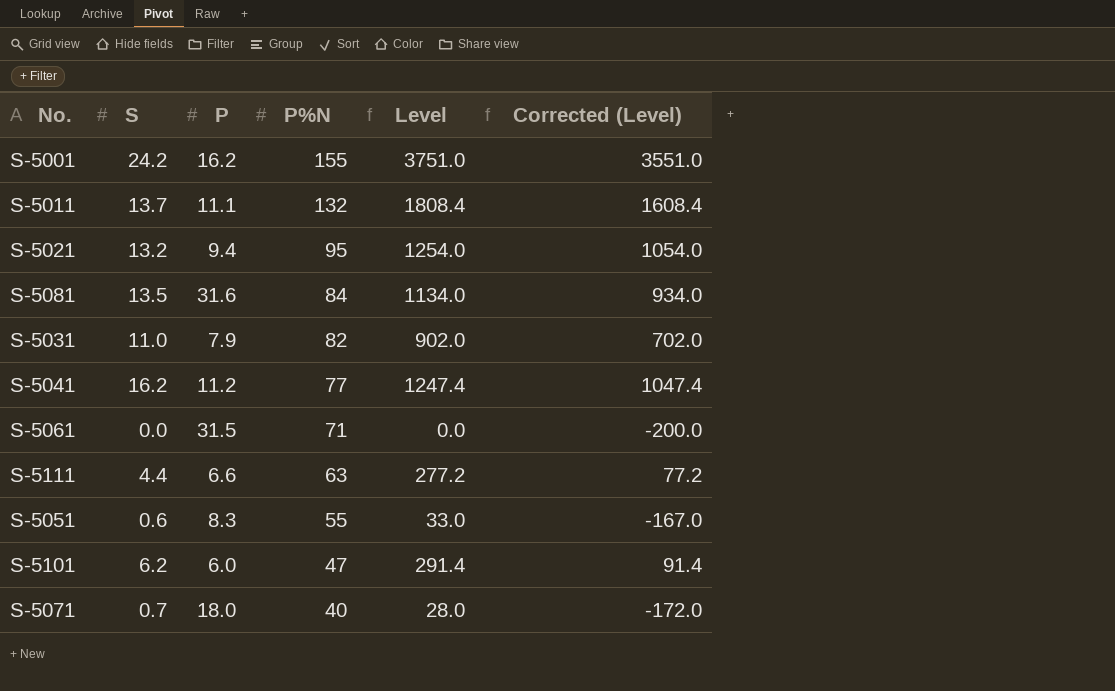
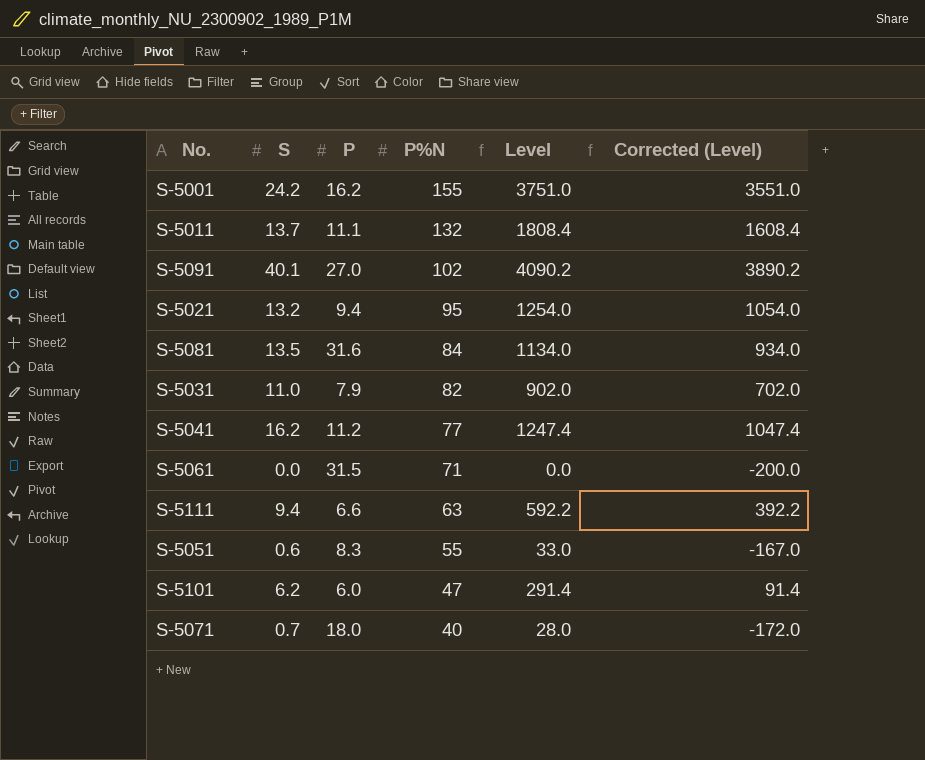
row S-5091: none -> 40.1 | 27.0 | 102 | 4090.2 | 3890.2
S-5111 | S: 4.4 -> 9.4
S-5111 | Level: 277.2 -> 592.2
S-5111 | Corrected (Level): 77.2 -> 392.2

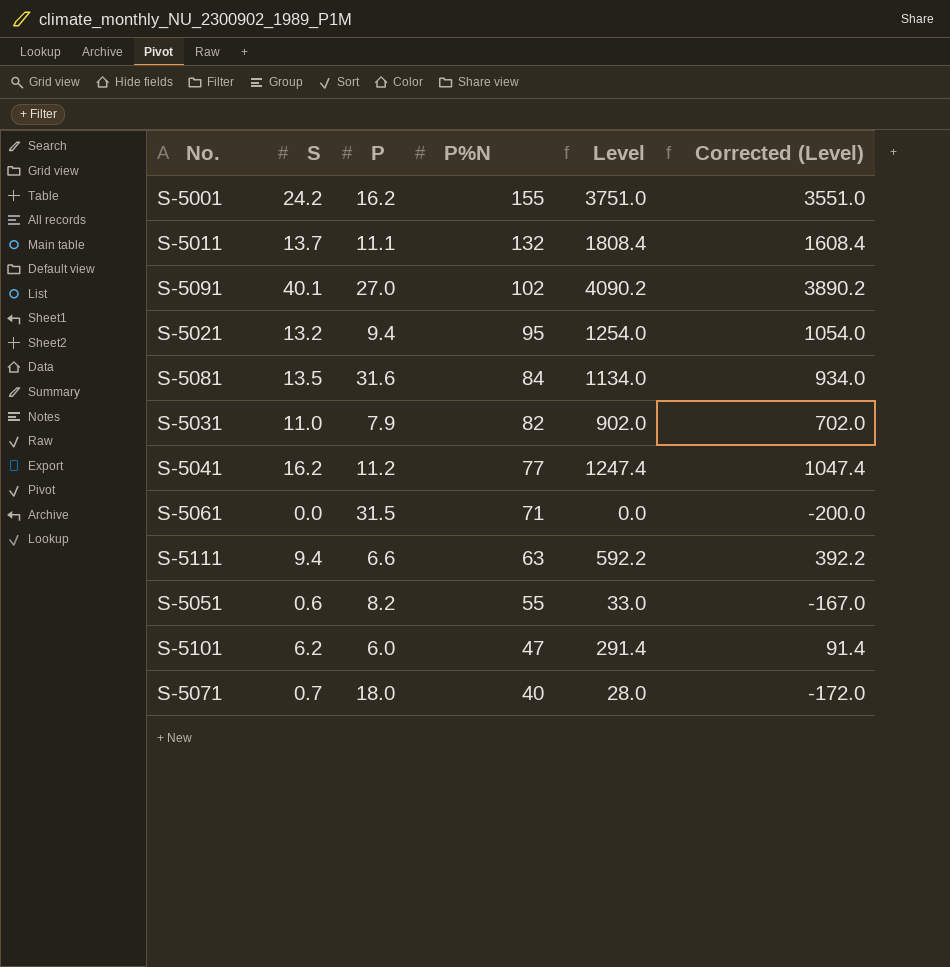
S-5051 | P: 8.3 -> 8.2

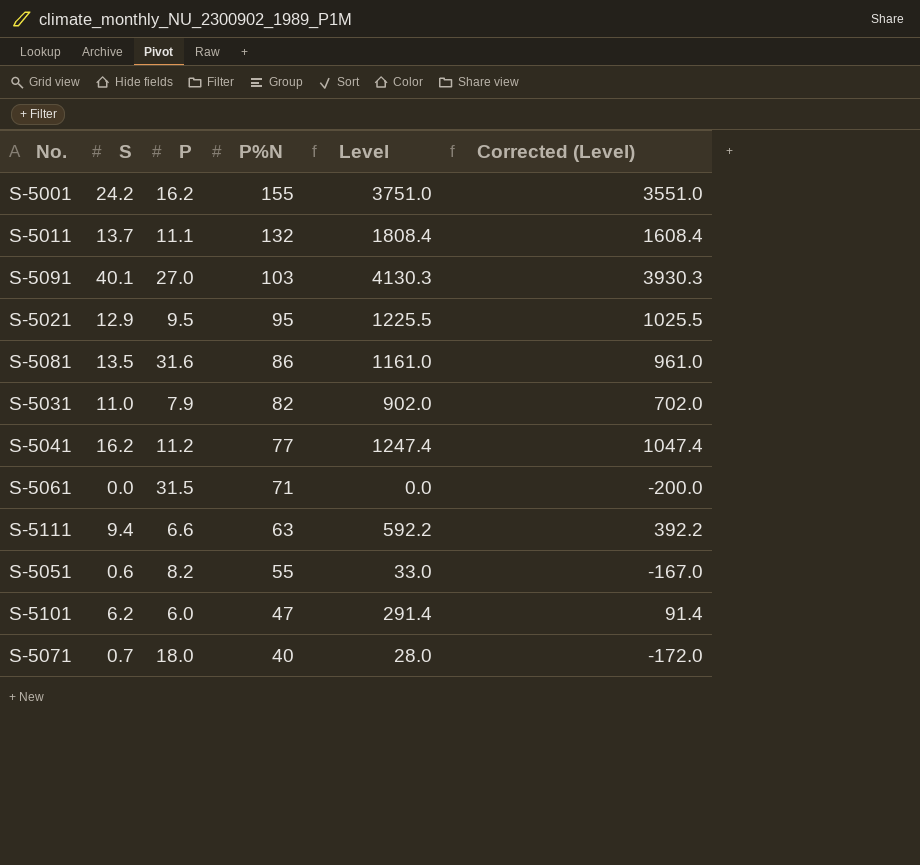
S-5091 | P%N: 102 -> 103
S-5091 | Level: 4090.2 -> 4130.3
S-5091 | Corrected (Level): 3890.2 -> 3930.3
S-5021 | S: 13.2 -> 12.9
S-5021 | P: 9.4 -> 9.5
S-5021 | Level: 1254.0 -> 1225.5
S-5021 | Corrected (Level): 1054.0 -> 1025.5
S-5081 | P%N: 84 -> 86
S-5081 | Level: 1134.0 -> 1161.0
S-5081 | Corrected (Level): 934.0 -> 961.0

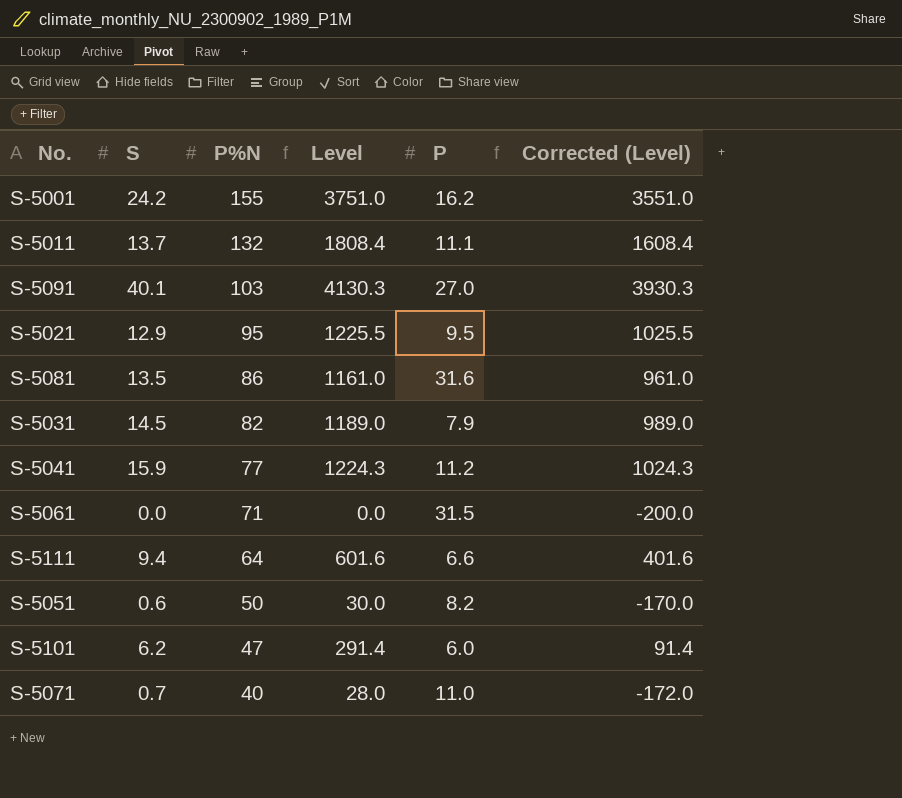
column P | position: 3 -> 5
S-5031 | S: 11.0 -> 14.5
S-5031 | Level: 902.0 -> 1189.0
S-5031 | Corrected (Level): 702.0 -> 989.0
S-5041 | S: 16.2 -> 15.9
S-5041 | Level: 1247.4 -> 1224.3
S-5041 | Corrected (Level): 1047.4 -> 1024.3
S-5111 | P%N: 63 -> 64
S-5111 | Level: 592.2 -> 601.6
S-5111 | Corrected (Level): 392.2 -> 401.6
S-5051 | P%N: 55 -> 50
S-5051 | Level: 33.0 -> 30.0
S-5051 | Corrected (Level): -167.0 -> -170.0
S-5071 | P: 18.0 -> 11.0

